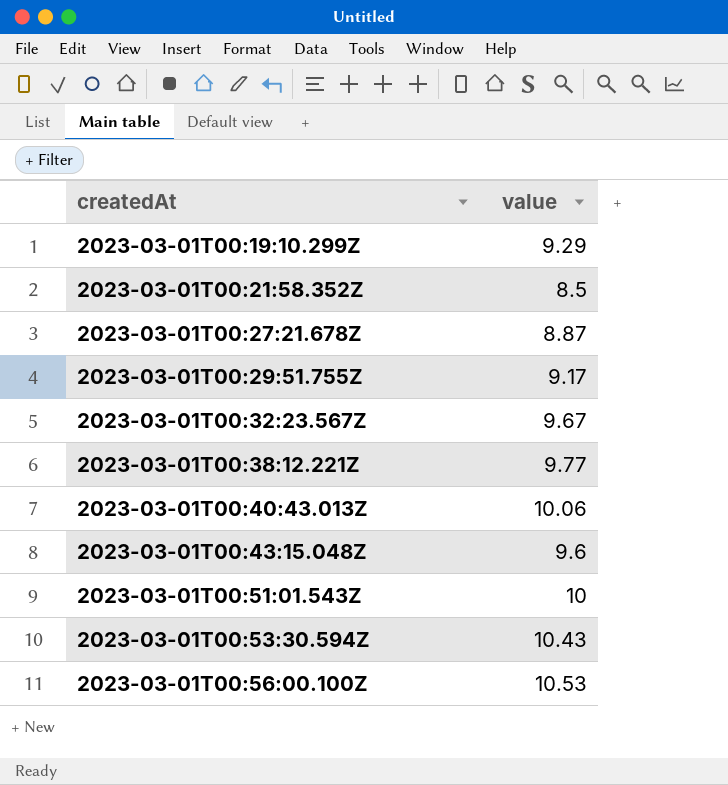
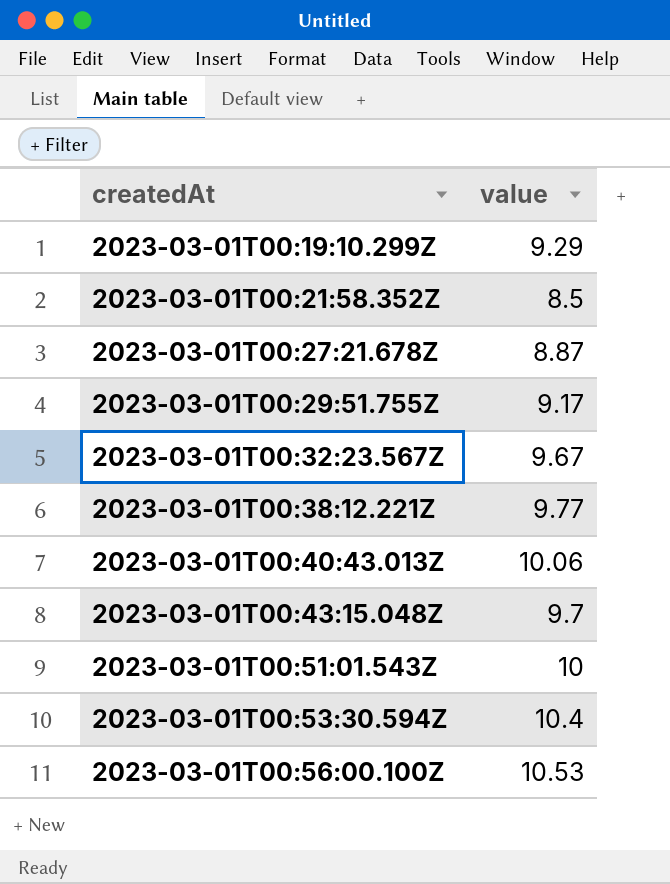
2023-03-01T00:43:15.048Z | value: 9.6 -> 9.7
2023-03-01T00:53:30.594Z | value: 10.43 -> 10.4

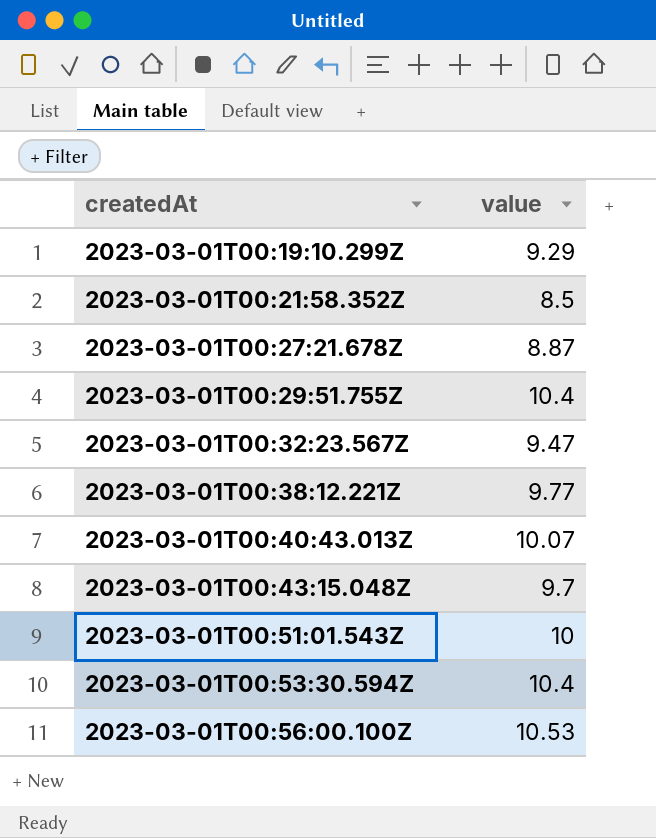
2023-03-01T00:29:51.755Z | value: 9.17 -> 10.4
2023-03-01T00:32:23.567Z | value: 9.67 -> 9.47
2023-03-01T00:40:43.013Z | value: 10.06 -> 10.07

